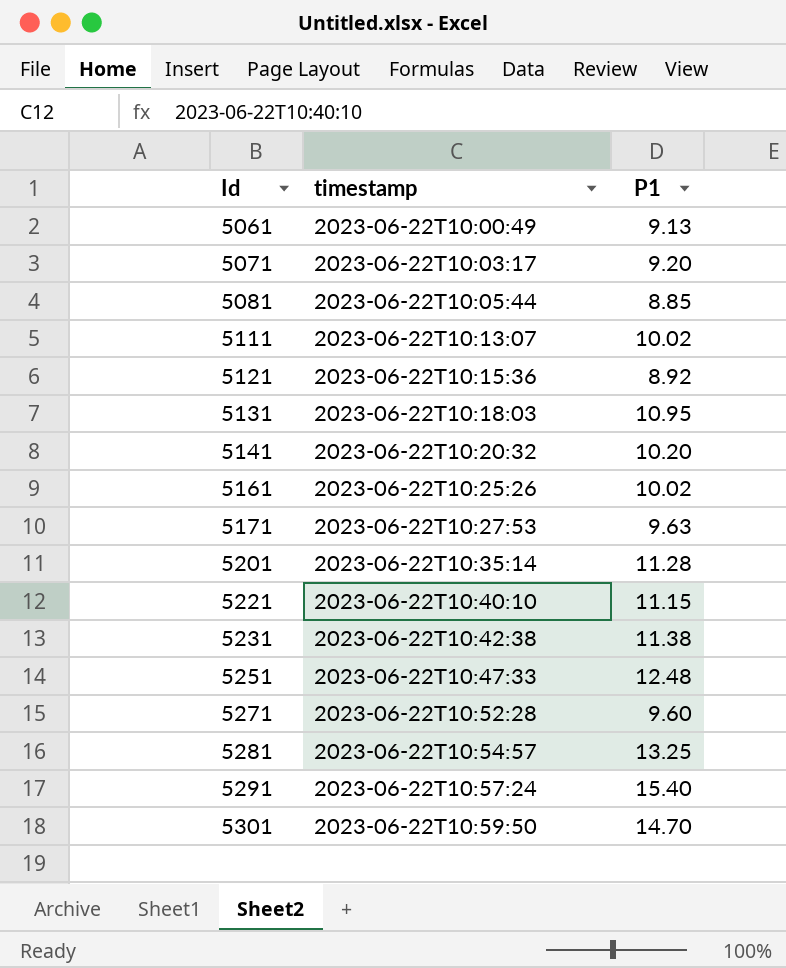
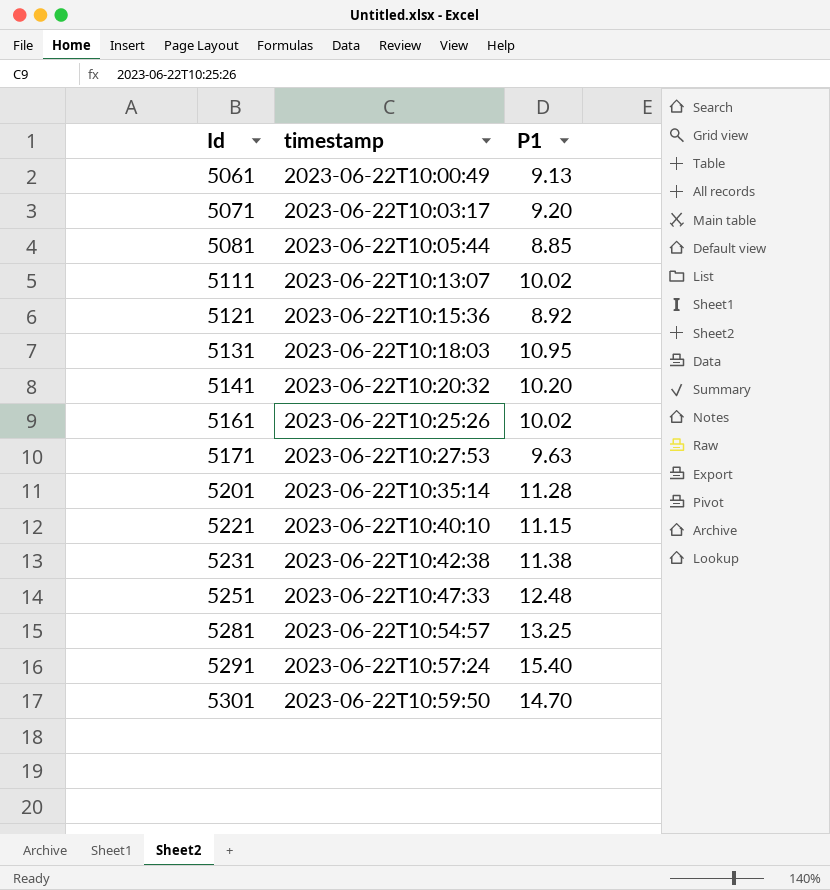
row 5271: 2023-06-22T10:52:28 | 9.60 -> none

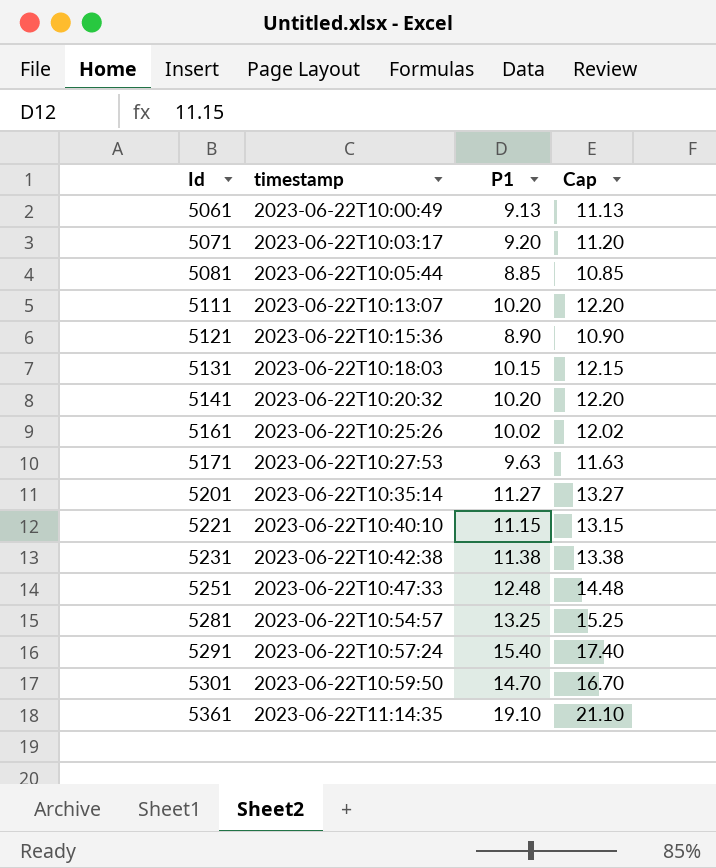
column Cap | formula: none -> [P1] + 2
5111 | P1: 10.02 -> 10.20
5121 | P1: 8.92 -> 8.90
5131 | P1: 10.95 -> 10.15
5201 | P1: 11.28 -> 11.27
row 5361: none -> 2023-06-22T11:14:35 | 19.10 | 21.10

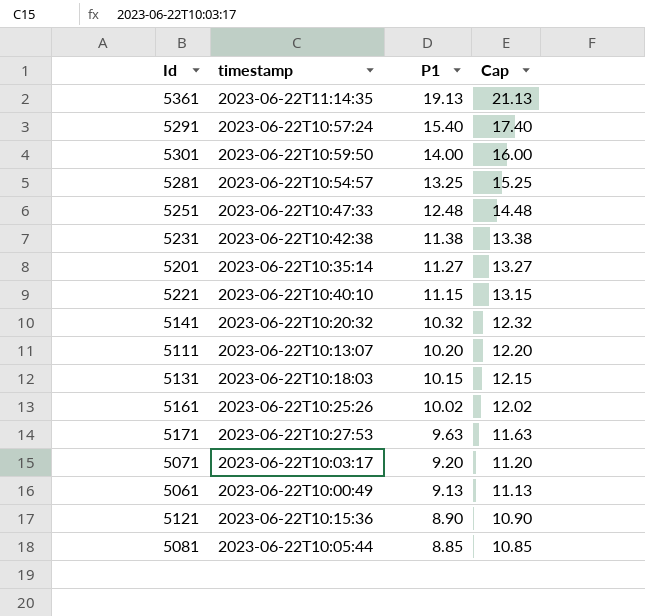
row order: Id ascending -> P1 descending
5361 | P1: 19.10 -> 19.13
5361 | Cap: 21.10 -> 21.13
5301 | P1: 14.70 -> 14.00
5301 | Cap: 16.70 -> 16.00
5141 | P1: 10.20 -> 10.32
5141 | Cap: 12.20 -> 12.32

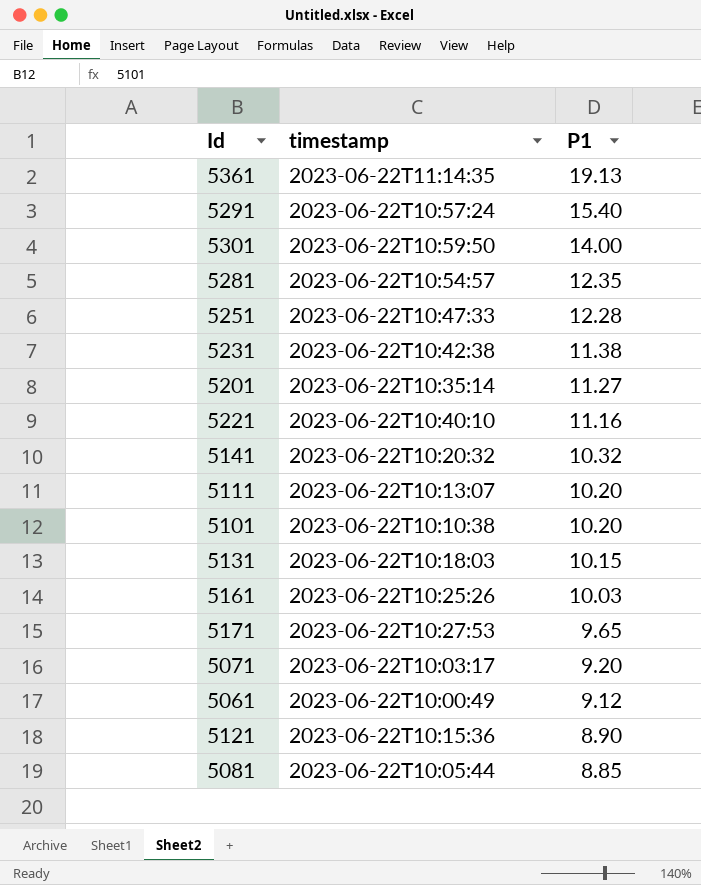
column Cap | formula: [P1] + 2 -> none
5281 | P1: 13.25 -> 12.35
5251 | P1: 12.48 -> 12.28
5221 | P1: 11.15 -> 11.16
row 5101: none -> 2023-06-22T10:10:38 | 10.20
5161 | P1: 10.02 -> 10.03
5171 | P1: 9.63 -> 9.65
5061 | P1: 9.13 -> 9.12

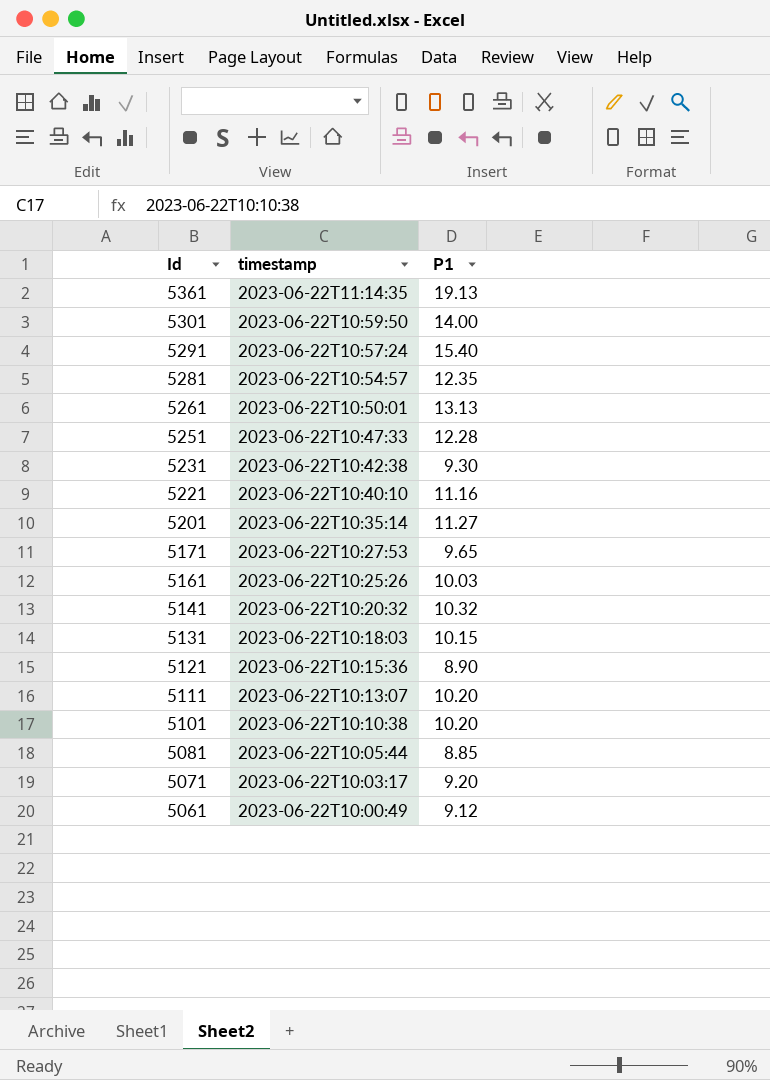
row order: P1 descending -> Id descending
row 5261: none -> 2023-06-22T10:50:01 | 13.13
5231 | P1: 11.38 -> 9.30

